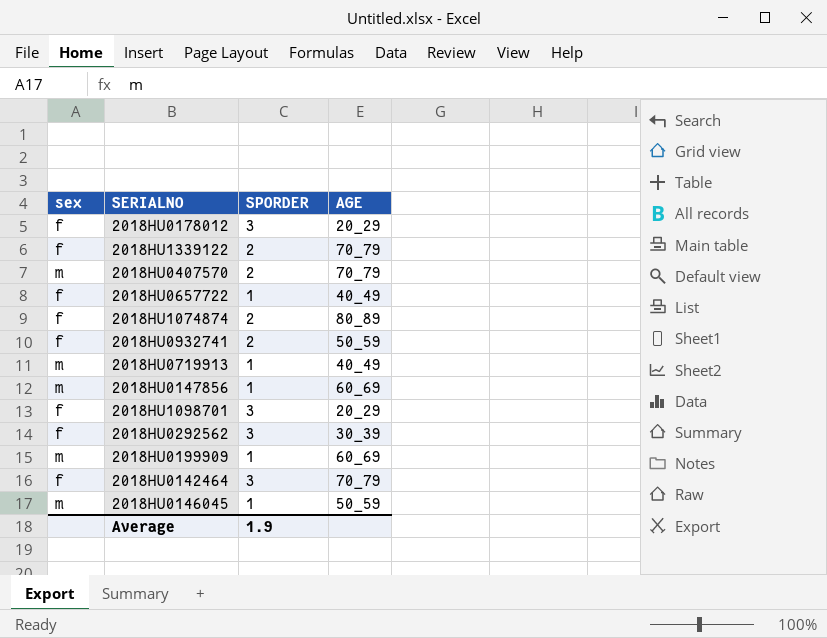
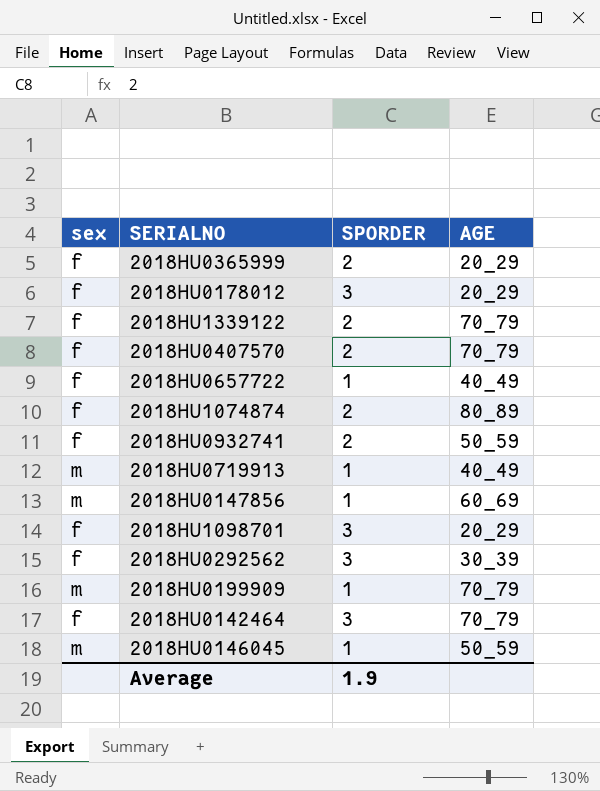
row 2018HU0365999: none -> f | 2 | 20_29
2018HU0407570 | sex: m -> f
2018HU0199909 | AGE: 60_69 -> 70_79

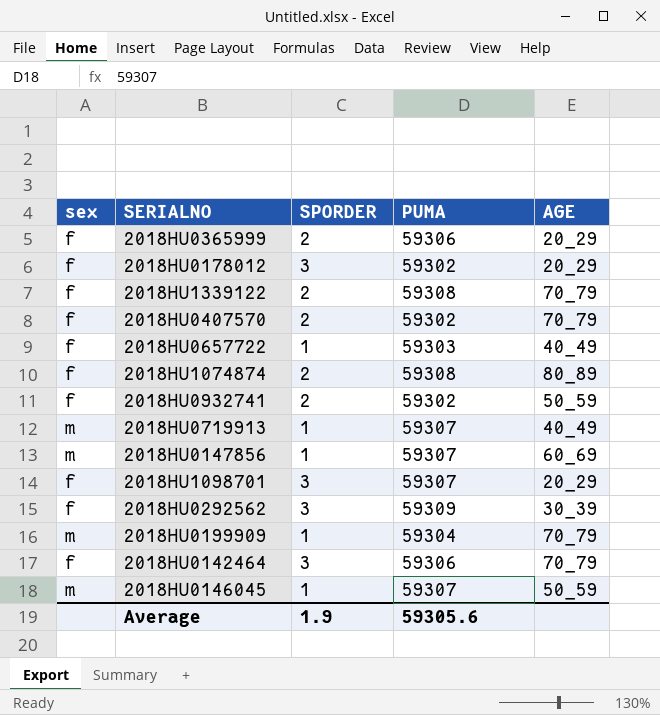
column PUMA | position: none -> 4

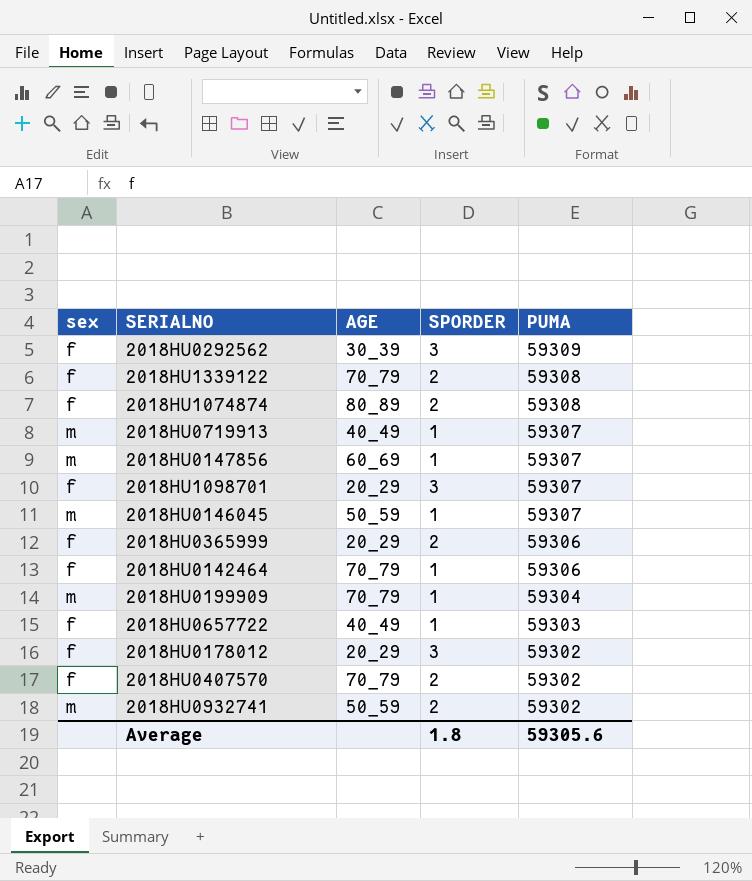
row order: none -> PUMA descending
column AGE | position: 5 -> 3
2018HU0142464 | SPORDER: 3 -> 1
2018HU0932741 | sex: f -> m
Average | SPORDER: 1.9 -> 1.8

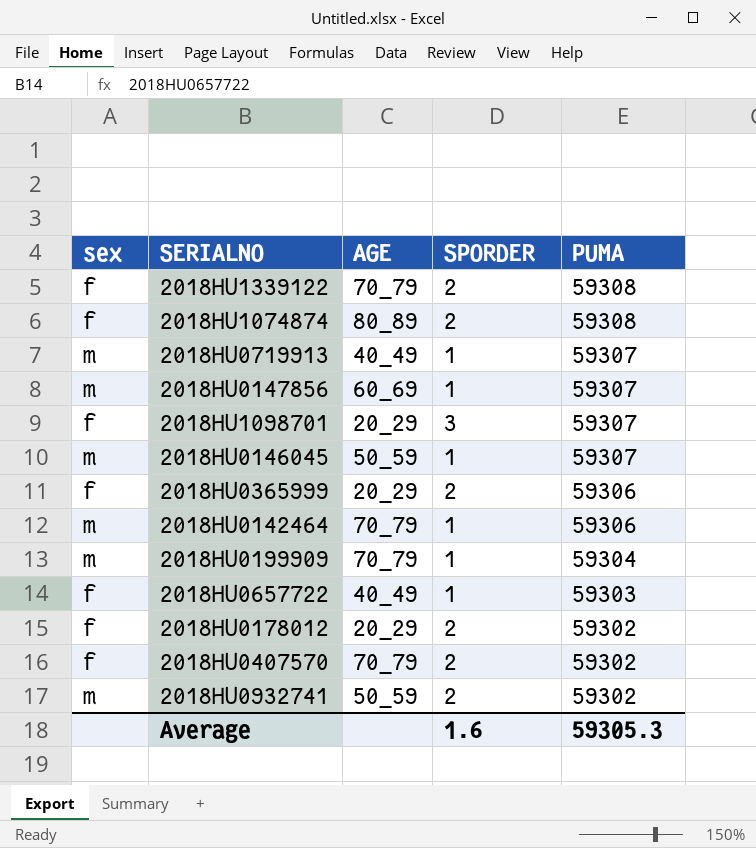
row 2018HU0292562: f | 30_39 | 3 | 59309 -> none
2018HU0142464 | sex: f -> m
2018HU0178012 | SPORDER: 3 -> 2
Average | SPORDER: 1.8 -> 1.6
Average | PUMA: 59305.6 -> 59305.3

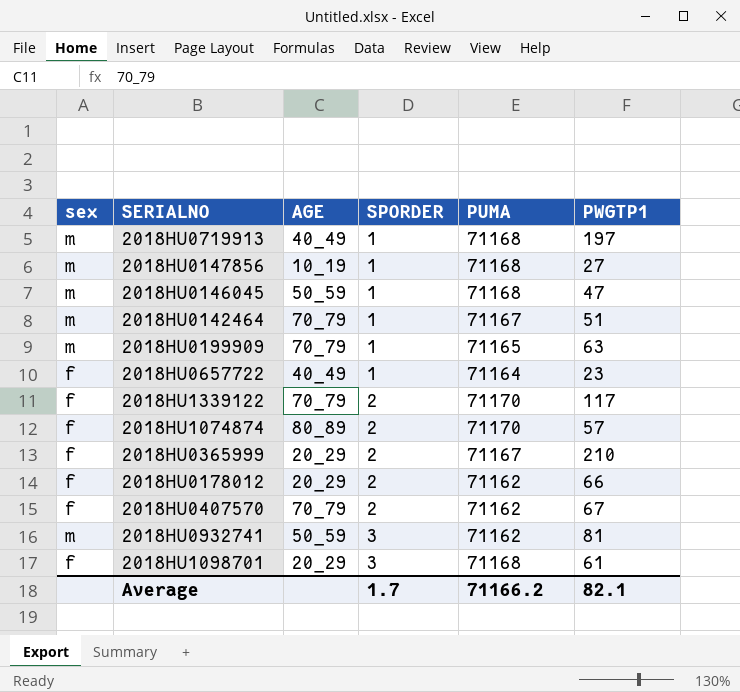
row order: PUMA descending -> SPORDER ascending
column PWGTP1 | position: none -> 6
2018HU0719913 | PUMA: 59307 -> 71168
2018HU0147856 | AGE: 60_69 -> 10_19
2018HU0147856 | PUMA: 59307 -> 71168
2018HU0146045 | PUMA: 59307 -> 71168
2018HU0142464 | PUMA: 59306 -> 71167
2018HU0199909 | PUMA: 59304 -> 71165
2018HU0657722 | PUMA: 59303 -> 71164
2018HU1339122 | PUMA: 59308 -> 71170
2018HU1074874 | PUMA: 59308 -> 71170
2018HU0365999 | PUMA: 59306 -> 71167
2018HU0178012 | PUMA: 59302 -> 71162
2018HU0407570 | PUMA: 59302 -> 71162
2018HU0932741 | SPORDER: 2 -> 3
2018HU0932741 | PUMA: 59302 -> 71162
2018HU1098701 | PUMA: 59307 -> 71168
Average | SPORDER: 1.6 -> 1.7
Average | PUMA: 59305.3 -> 71166.2

